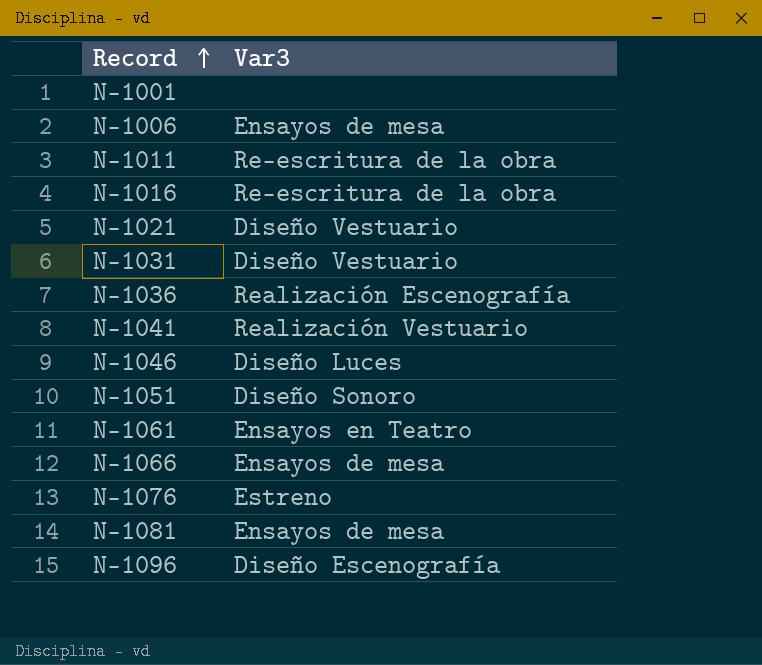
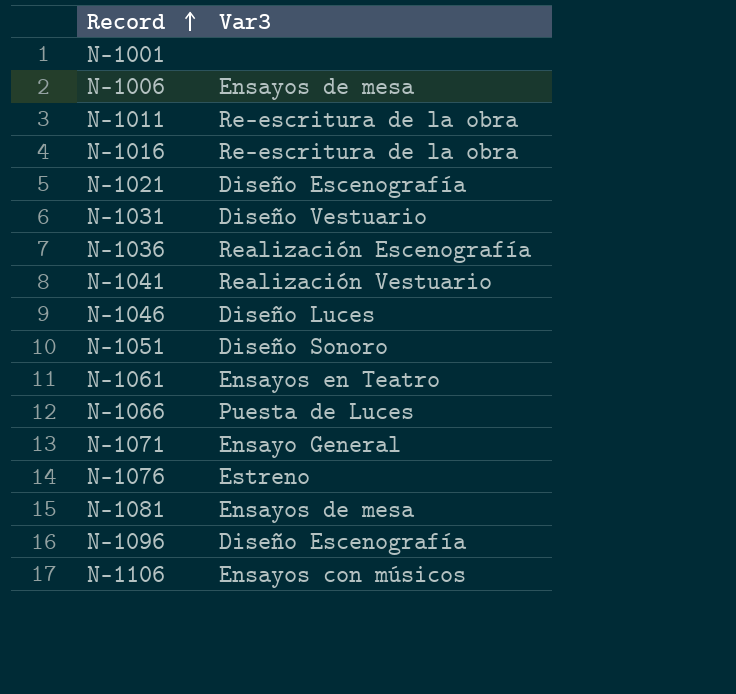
N-1021 | Var3: Diseño Vestuario -> Diseño Escenografía
N-1066 | Var3: Ensayos de mesa -> Puesta de Luces
row N-1071: none -> Ensayo General
row N-1106: none -> Ensayos con músicos

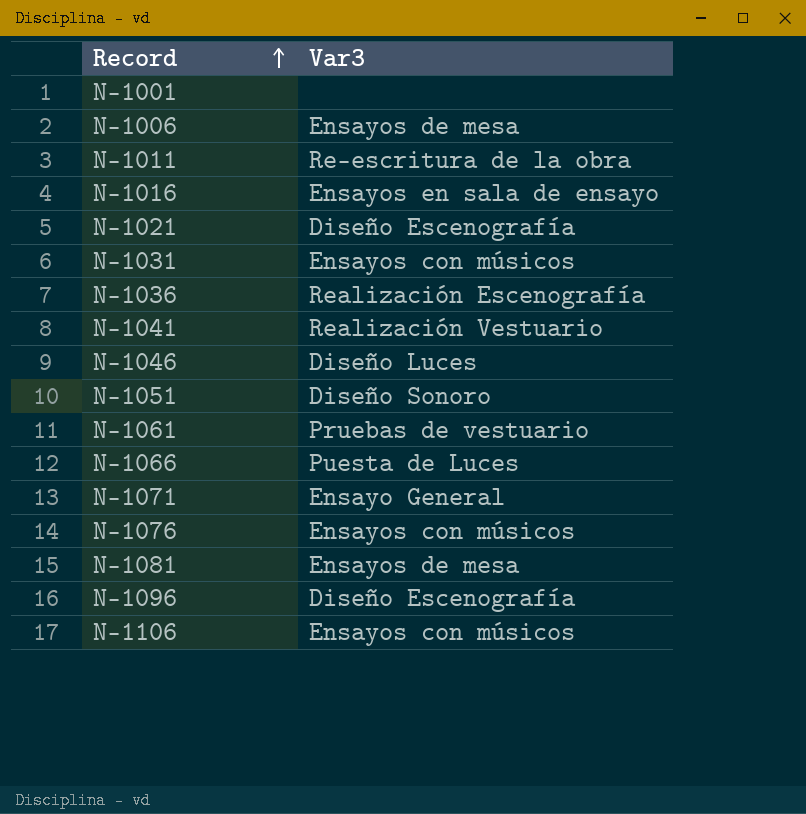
N-1016 | Var3: Re-escritura de la obra -> Ensayos en sala de ensayo
N-1031 | Var3: Diseño Vestuario -> Ensayos con músicos
N-1061 | Var3: Ensayos en Teatro -> Pruebas de vestuario
N-1076 | Var3: Estreno -> Ensayos con músicos

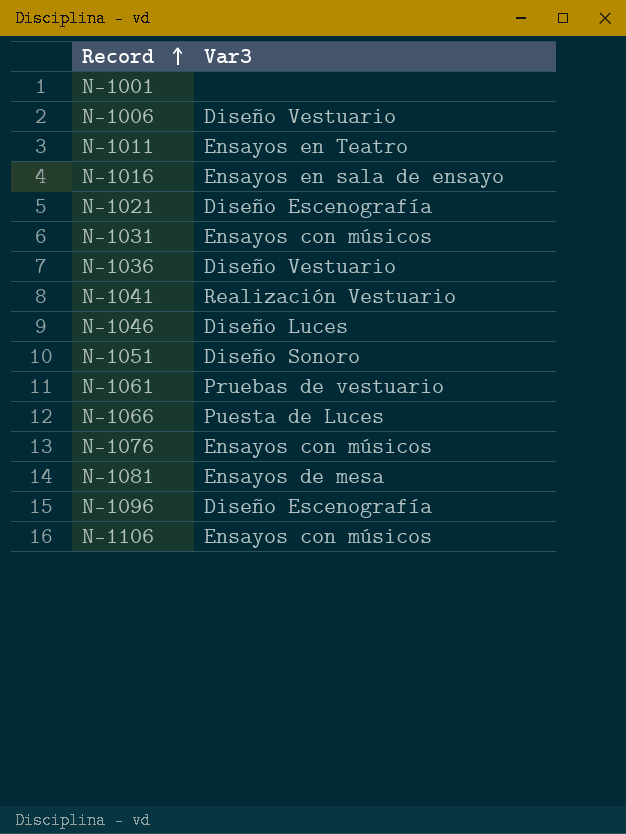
row N-1071: Ensayo General -> none
N-1006 | Var3: Ensayos de mesa -> Diseño Vestuario
N-1011 | Var3: Re-escritura de la obra -> Ensayos en Teatro
N-1036 | Var3: Realización Escenografía -> Diseño Vestuario

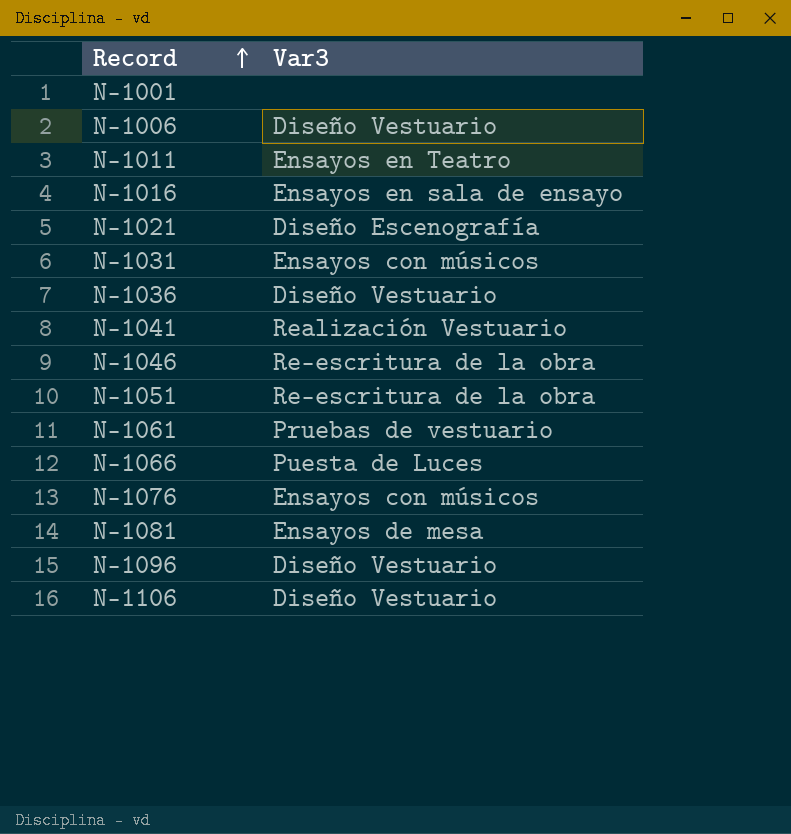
N-1046 | Var3: Diseño Luces -> Re-escritura de la obra
N-1051 | Var3: Diseño Sonoro -> Re-escritura de la obra
N-1096 | Var3: Diseño Escenografía -> Diseño Vestuario
N-1106 | Var3: Ensayos con músicos -> Diseño Vestuario

